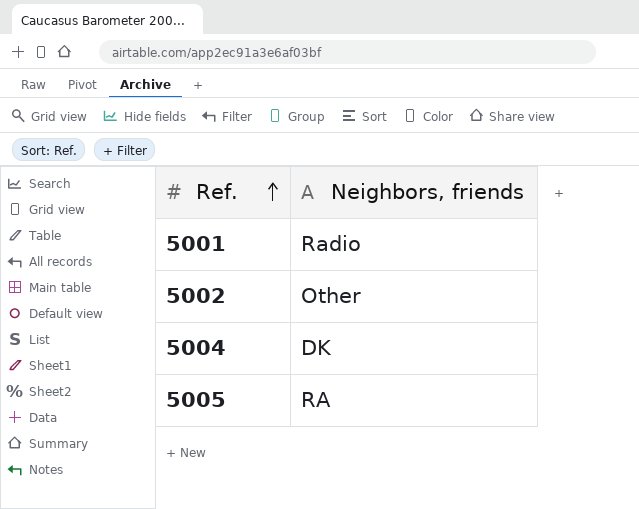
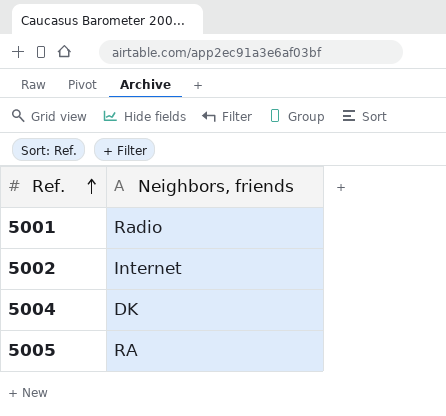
5002 | Neighbors, friends: Other -> Internet

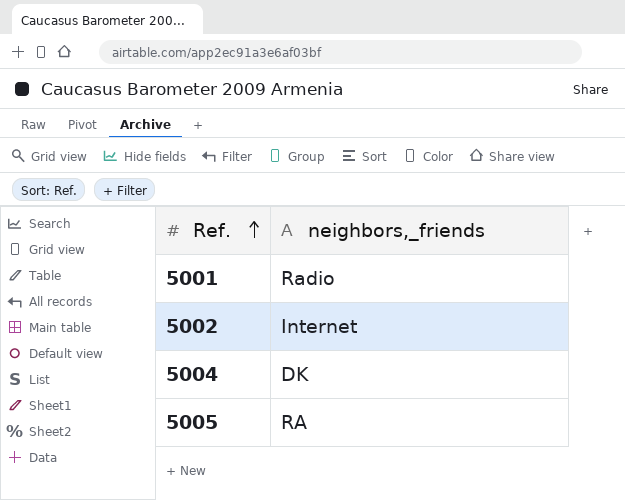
column name: Neighbors, friends -> neighbors,_friends

